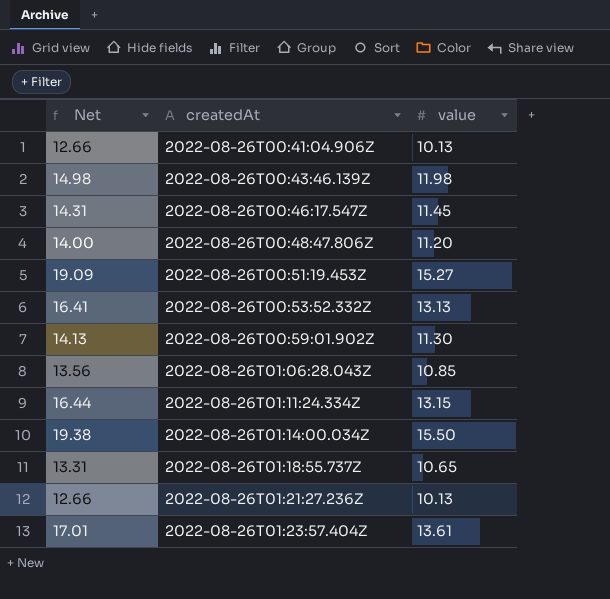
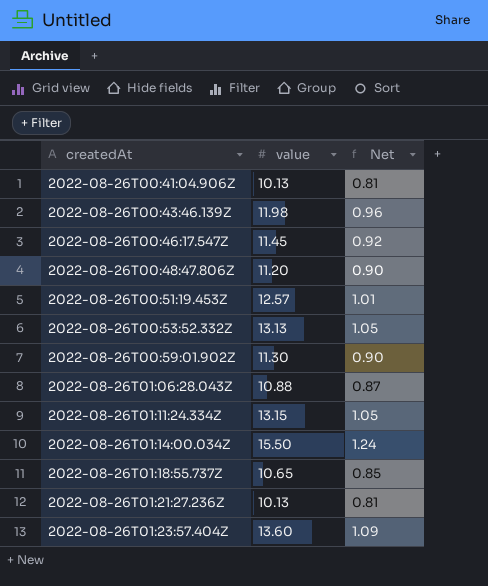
column Net | formula: [value] * 1.25 -> [value] * 0.08
column Net | position: 1 -> 3
2022-08-26T00:51:19.453Z | value: 15.27 -> 12.57
2022-08-26T01:06:28.043Z | value: 10.85 -> 10.88
2022-08-26T01:23:57.404Z | value: 13.61 -> 13.60

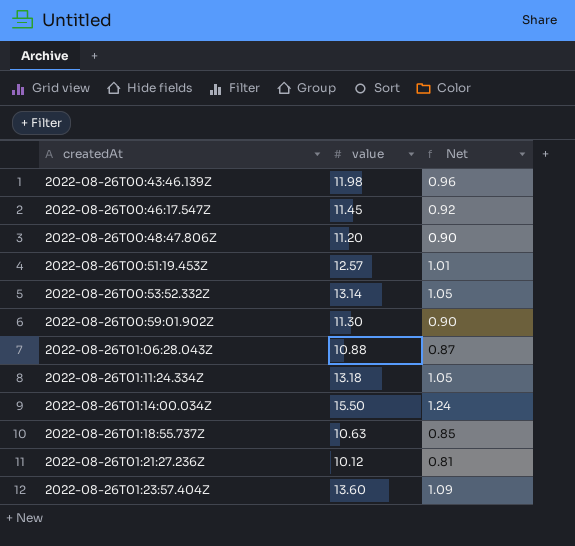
row 2022-08-26T00:41:04.906Z: 10.13 | 0.81 -> none
2022-08-26T00:53:52.332Z | value: 13.13 -> 13.14
2022-08-26T01:11:24.334Z | value: 13.15 -> 13.18
2022-08-26T01:18:55.737Z | value: 10.65 -> 10.63
2022-08-26T01:21:27.236Z | value: 10.13 -> 10.12

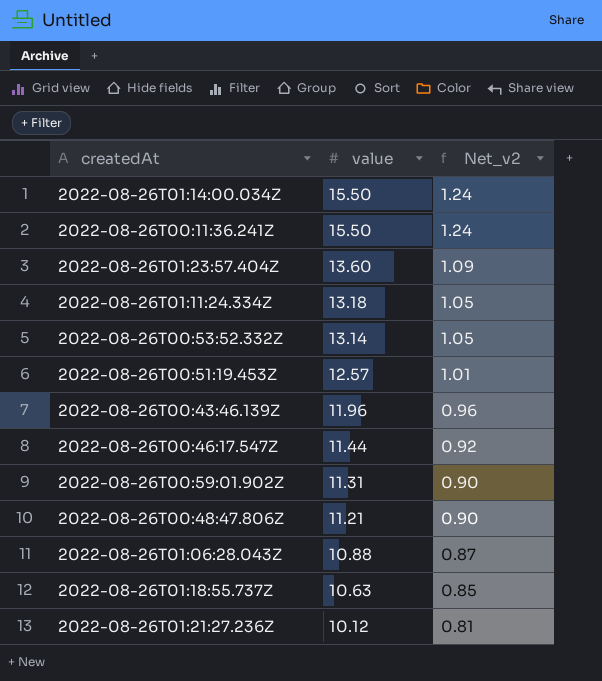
row order: createdAt ascending -> value descending
column name: Net -> Net_v2
row 2022-08-26T00:11:36.241Z: none -> 15.50 | 1.24
2022-08-26T00:43:46.139Z | value: 11.98 -> 11.96
2022-08-26T00:46:17.547Z | value: 11.45 -> 11.44
2022-08-26T00:59:01.902Z | value: 11.30 -> 11.31
2022-08-26T00:48:47.806Z | value: 11.20 -> 11.21

